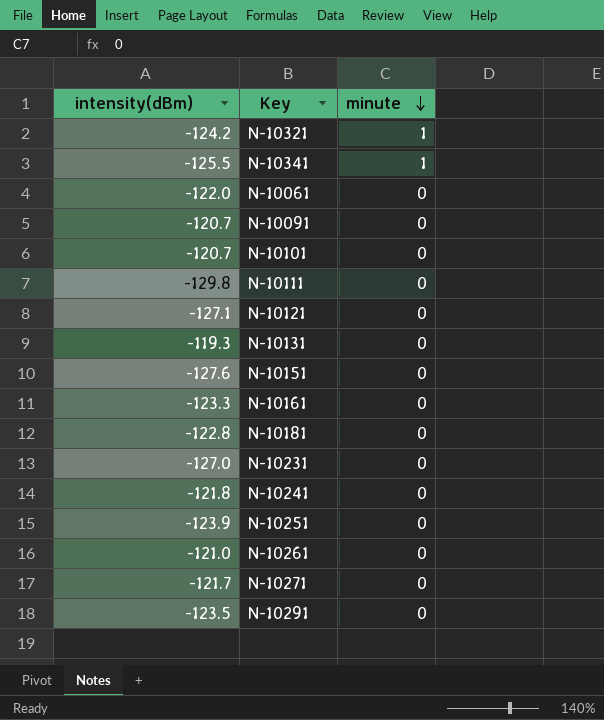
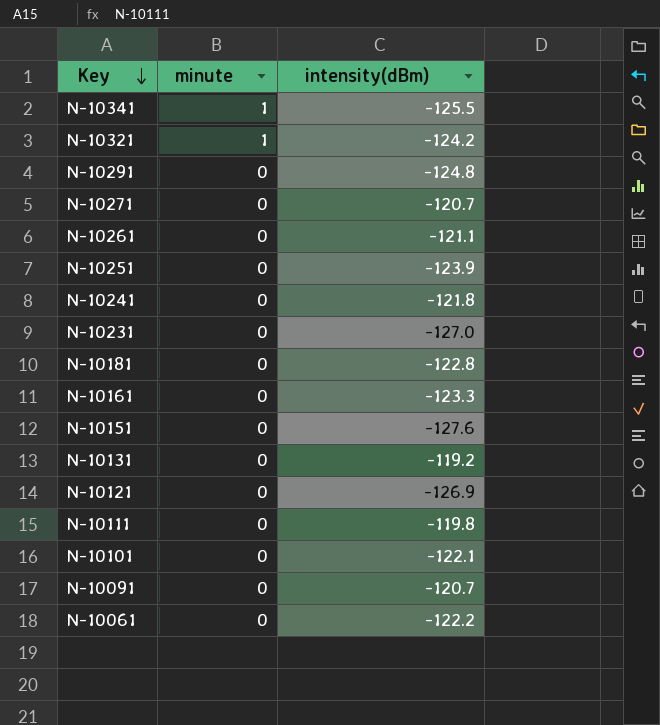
row order: minute descending -> Key descending
column intensity(dBm) | position: 1 -> 3
N-10291 | intensity(dBm): -123.5 -> -124.8
N-10271 | intensity(dBm): -121.7 -> -120.7
N-10261 | intensity(dBm): -121.0 -> -121.1
N-10131 | intensity(dBm): -119.3 -> -119.2
N-10121 | intensity(dBm): -127.1 -> -126.9
N-10111 | intensity(dBm): -129.8 -> -119.8
N-10101 | intensity(dBm): -120.7 -> -122.1
N-10061 | intensity(dBm): -122.0 -> -122.2

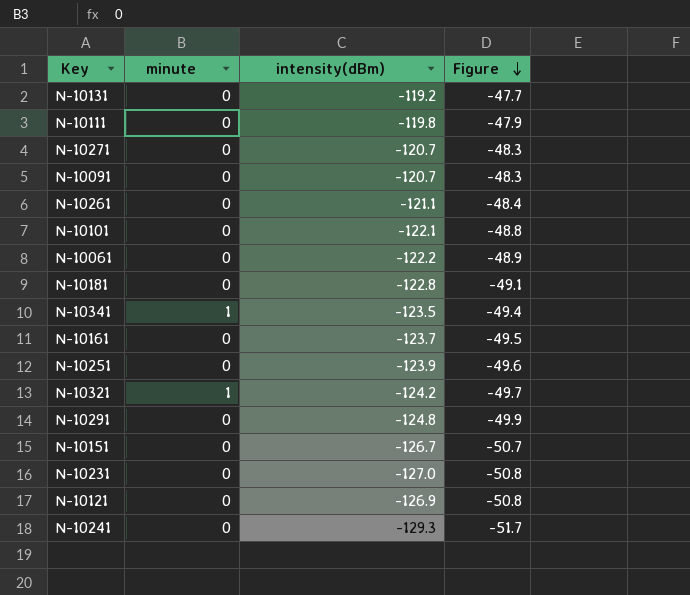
row order: Key descending -> Figure descending
column Figure | formula: none -> [intensity(dBm)] * 0.4
N-10341 | intensity(dBm): -125.5 -> -123.5
N-10161 | intensity(dBm): -123.3 -> -123.7
N-10151 | intensity(dBm): -127.6 -> -126.7
N-10241 | intensity(dBm): -121.8 -> -129.3

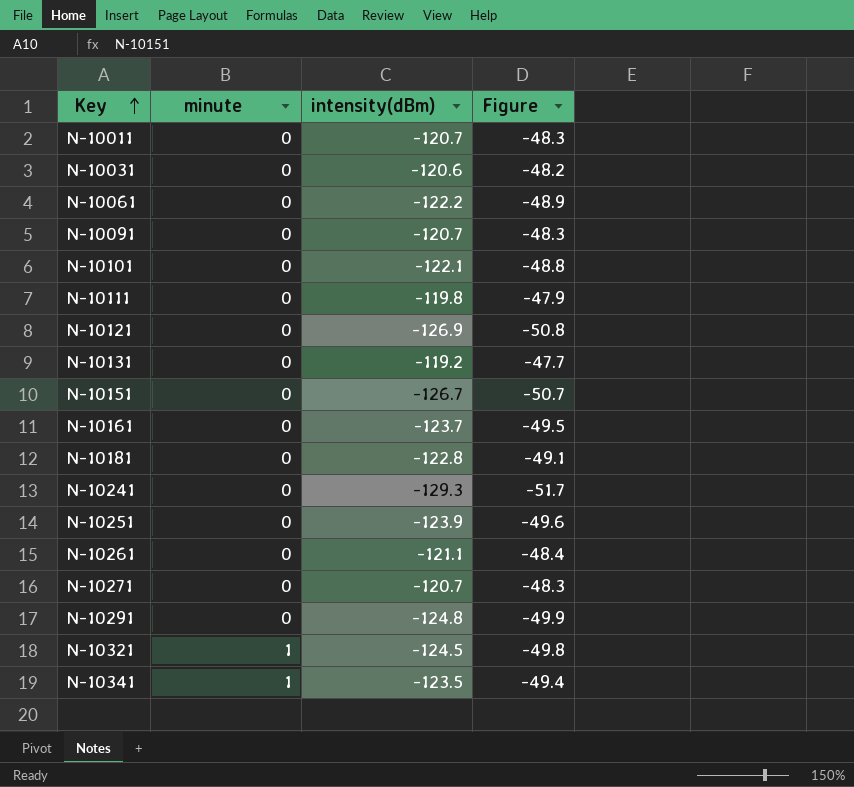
row order: Figure descending -> Key ascending
row N-10231: 0 | -127.0 | -50.8 -> none
row N-10011: none -> 0 | -120.7 | -48.3
row N-10031: none -> 0 | -120.6 | -48.2
N-10321 | intensity(dBm): -124.2 -> -124.5
N-10321 | Figure: -49.7 -> -49.8

